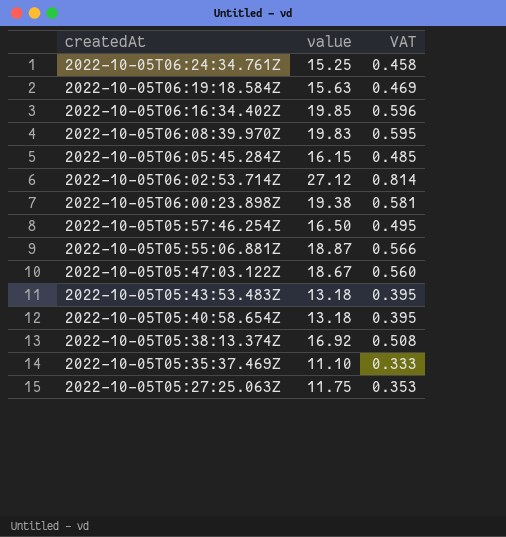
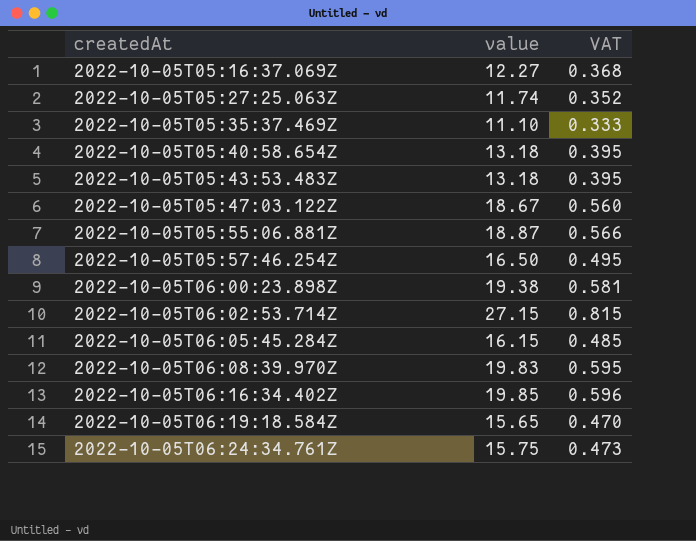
row order: createdAt descending -> createdAt ascending
row 2022-10-05T05:38:13.374Z: 16.92 | 0.508 -> none
row 2022-10-05T05:16:37.069Z: none -> 12.27 | 0.368
2022-10-05T05:27:25.063Z | value: 11.75 -> 11.74
2022-10-05T05:27:25.063Z | VAT: 0.353 -> 0.352
2022-10-05T06:02:53.714Z | value: 27.12 -> 27.15
2022-10-05T06:02:53.714Z | VAT: 0.814 -> 0.815
2022-10-05T06:19:18.584Z | value: 15.63 -> 15.65
2022-10-05T06:19:18.584Z | VAT: 0.469 -> 0.470
2022-10-05T06:24:34.761Z | value: 15.25 -> 15.75
2022-10-05T06:24:34.761Z | VAT: 0.458 -> 0.473

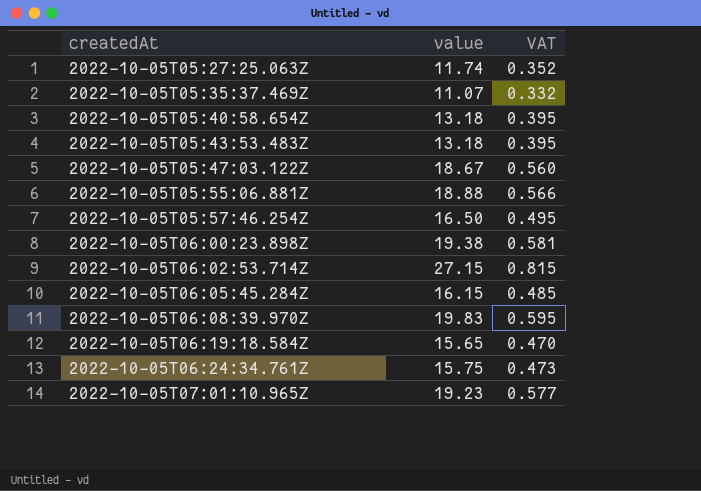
row 2022-10-05T05:16:37.069Z: 12.27 | 0.368 -> none
row 2022-10-05T06:16:34.402Z: 19.85 | 0.596 -> none
2022-10-05T05:35:37.469Z | value: 11.10 -> 11.07
2022-10-05T05:35:37.469Z | VAT: 0.333 -> 0.332
2022-10-05T05:55:06.881Z | value: 18.87 -> 18.88
row 2022-10-05T07:01:10.965Z: none -> 19.23 | 0.577

